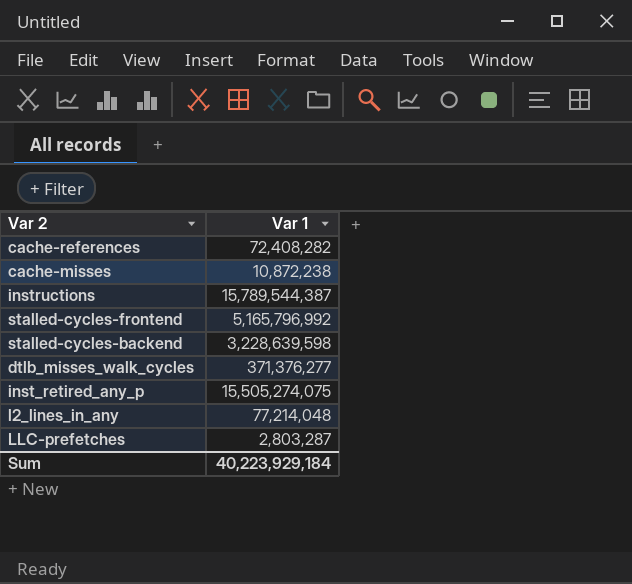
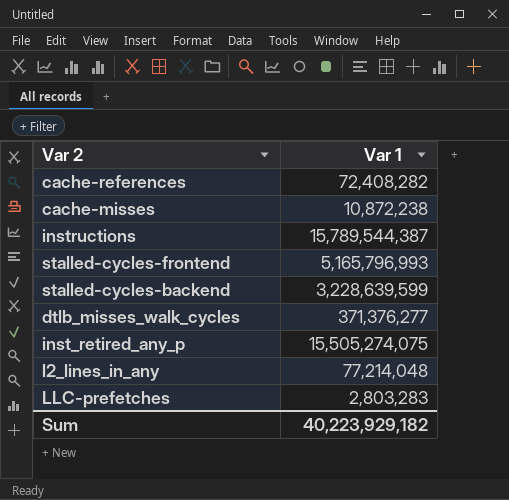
stalled-cycles-frontend | Var 1: 5,165,796,992 -> 5,165,796,993
stalled-cycles-backend | Var 1: 3,228,639,598 -> 3,228,639,599
LLC-prefetches | Var 1: 2,803,287 -> 2,803,283
Sum | Var 1: 40,223,929,184 -> 40,223,929,182

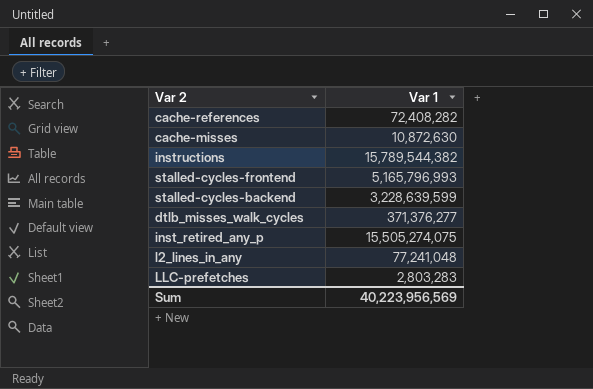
cache-misses | Var 1: 10,872,238 -> 10,872,630
instructions | Var 1: 15,789,544,387 -> 15,789,544,382
l2_lines_in_any | Var 1: 77,214,048 -> 77,241,048
Sum | Var 1: 40,223,929,182 -> 40,223,956,569

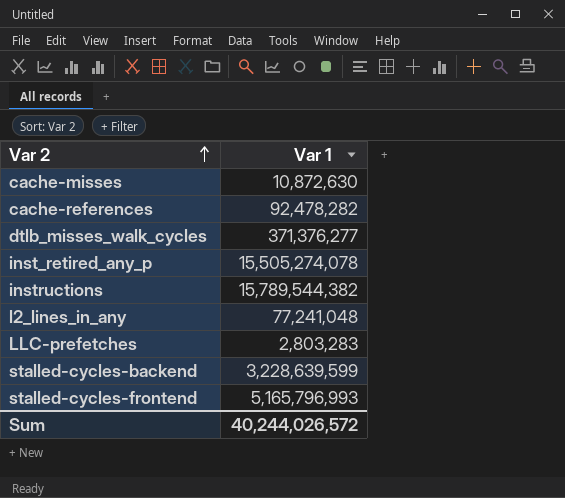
row order: none -> Var 2 ascending
cache-references | Var 1: 72,408,282 -> 92,478,282
inst_retired_any_p | Var 1: 15,505,274,075 -> 15,505,274,078
Sum | Var 1: 40,223,956,569 -> 40,244,026,572

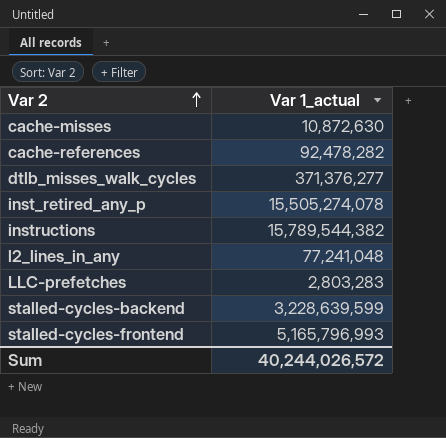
column name: Var 1 -> Var 1_actual

